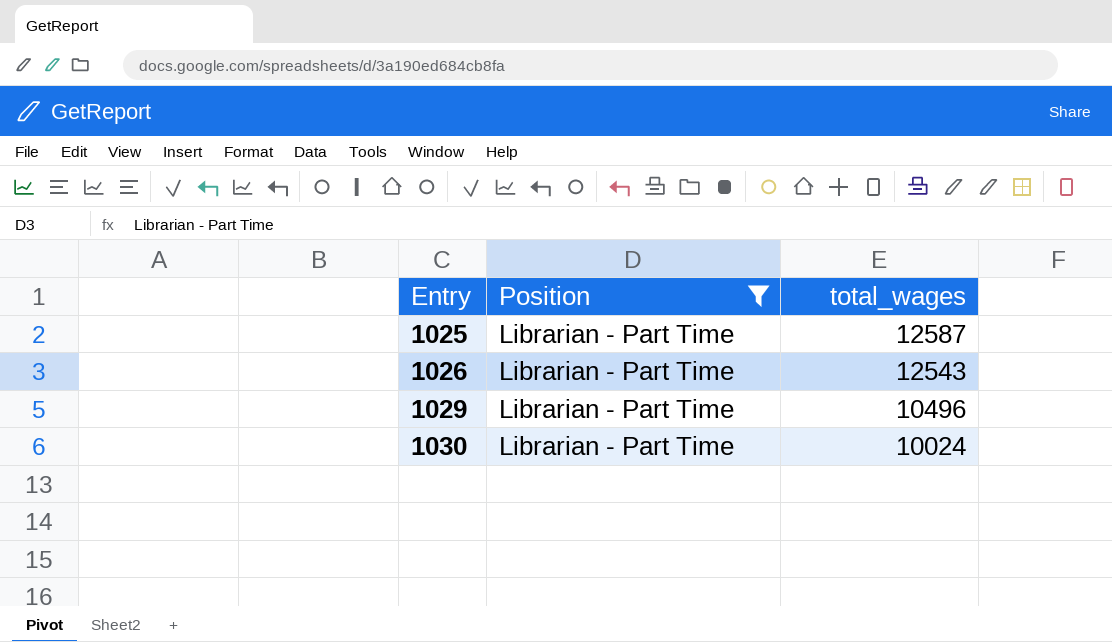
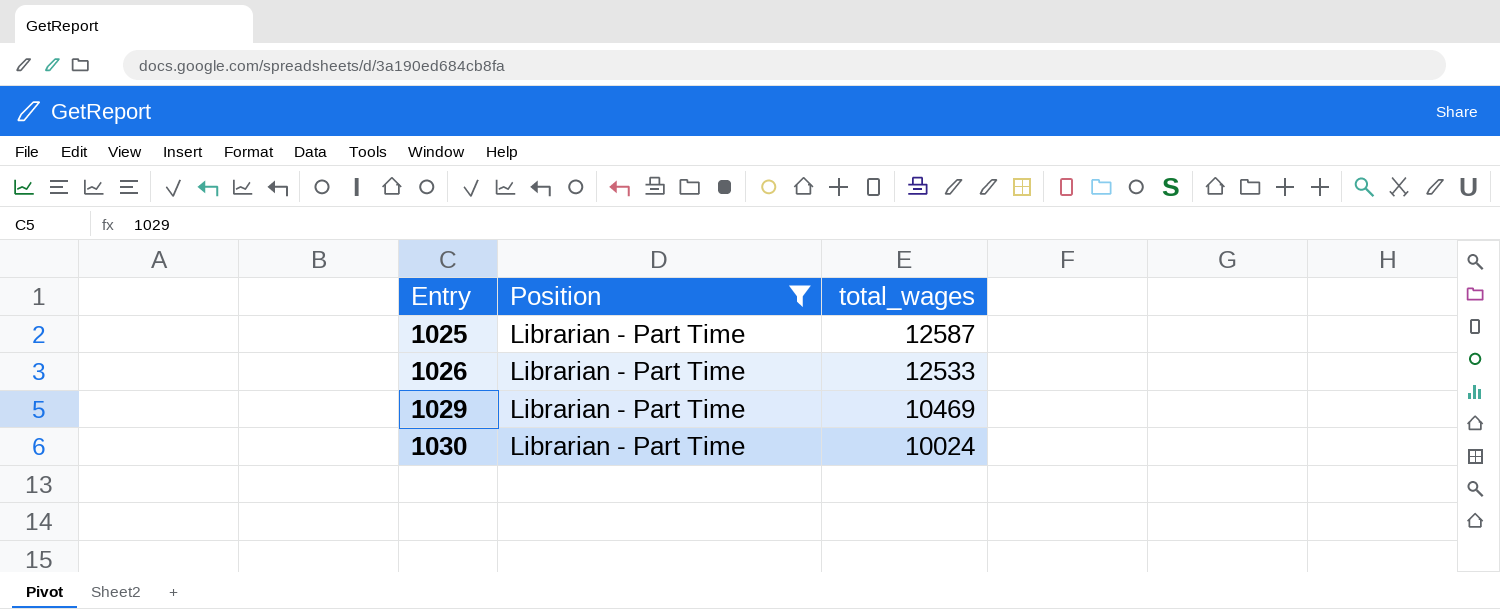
1026 | total_wages: 12543 -> 12533
1029 | total_wages: 10496 -> 10469

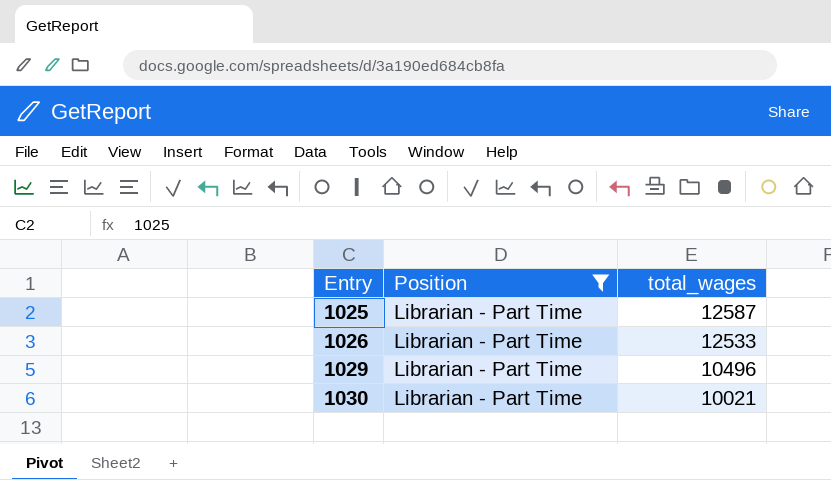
1029 | total_wages: 10469 -> 10496
1030 | total_wages: 10024 -> 10021

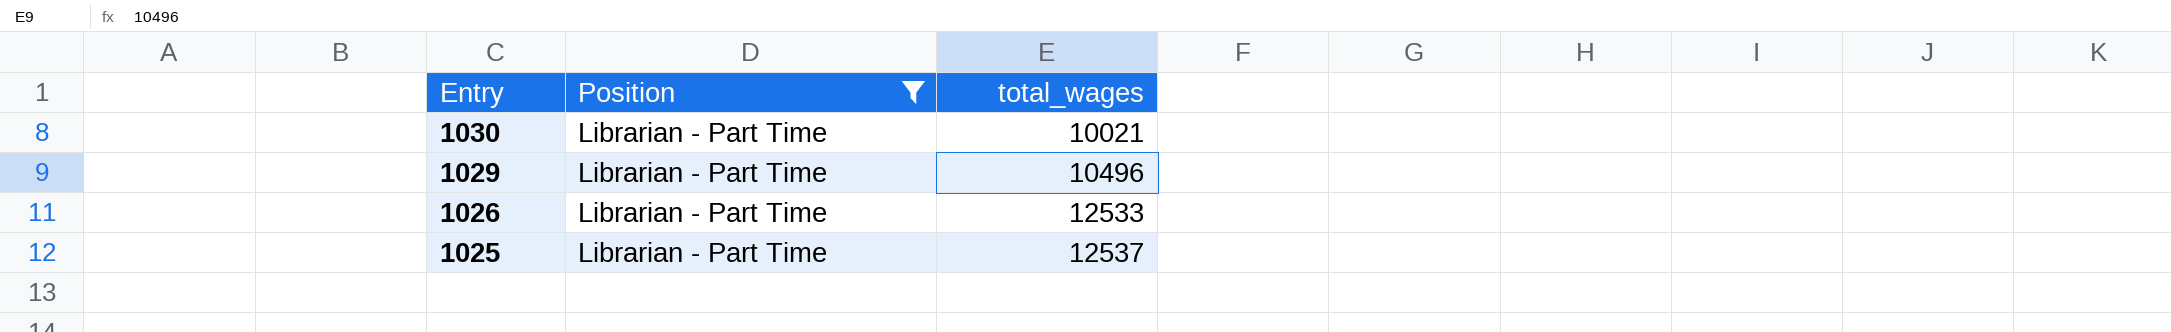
row order: Entry ascending -> Entry descending
1025 | total_wages: 12587 -> 12537

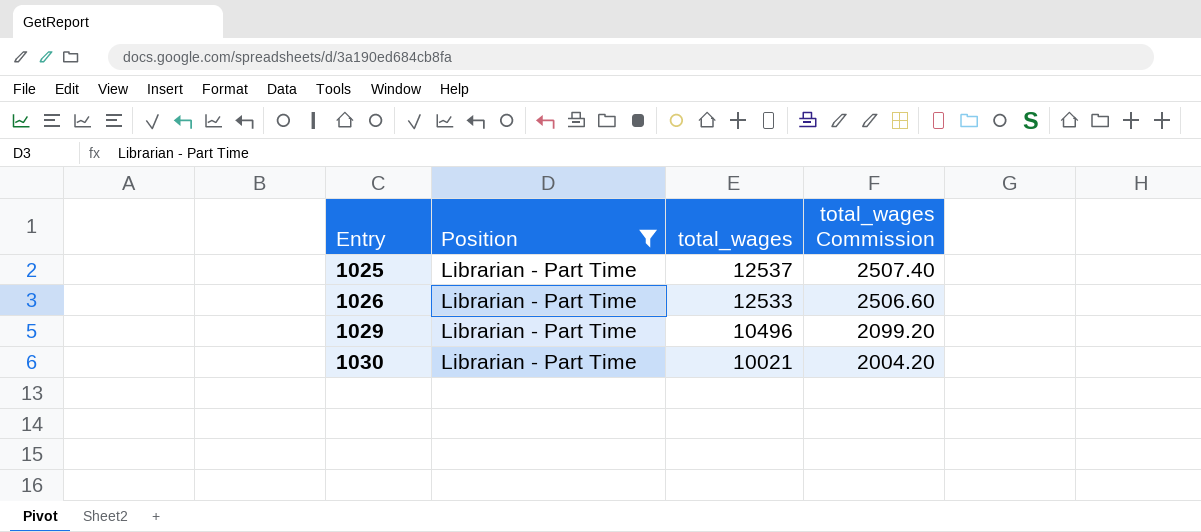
row order: Entry descending -> Entry ascending
column total_wages Commission | formula: none -> [total_wages] * 0.2

